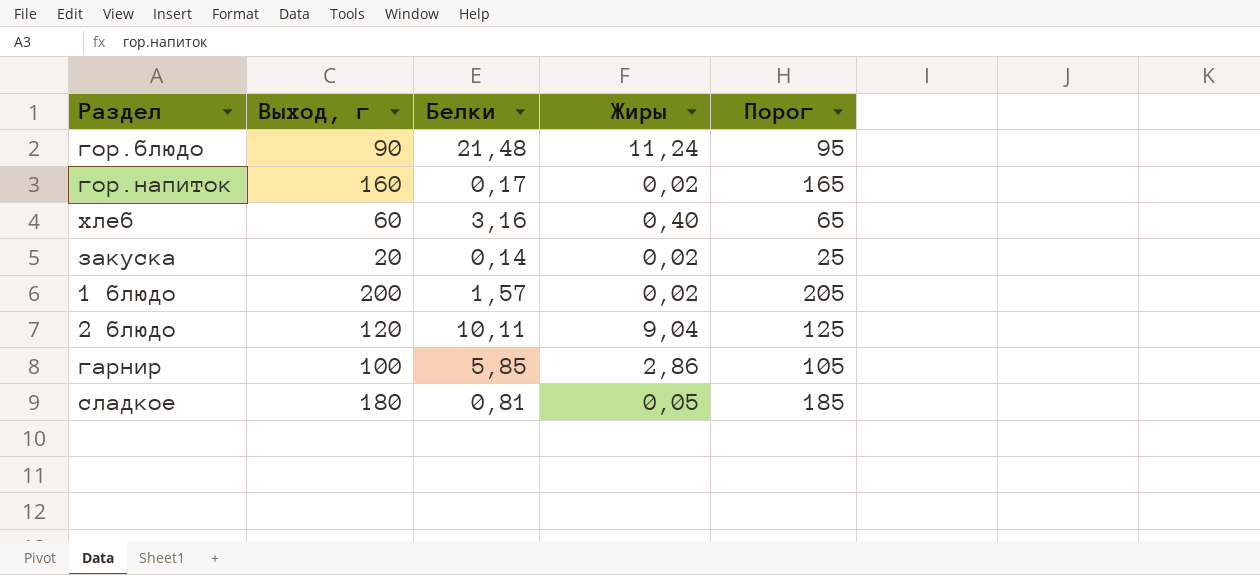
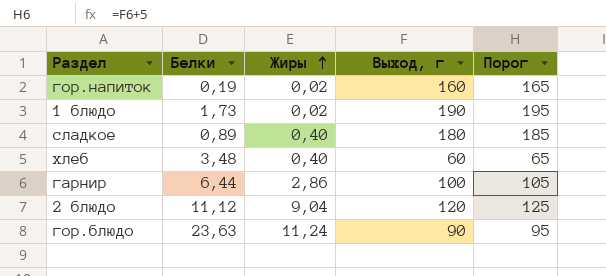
row order: none -> Жиры ascending
column Выход, г | position: 2 -> 4
row закуска: 20 | 0,14 | 0,02 | 25 -> none
гор.напиток | Белки: 0,17 -> 0,19
1 блюдо | Белки: 1,57 -> 1,73
1 блюдо | Выход, г: 200 -> 190
1 блюдо | Порог: 205 -> 195
сладкое | Белки: 0,81 -> 0,89
сладкое | Жиры: 0,05 -> 0,40
хлеб | Белки: 3,16 -> 3,48
гарнир | Белки: 5,85 -> 6,44
2 блюдо | Белки: 10,11 -> 11,12
гор.блюдо | Белки: 21,48 -> 23,63

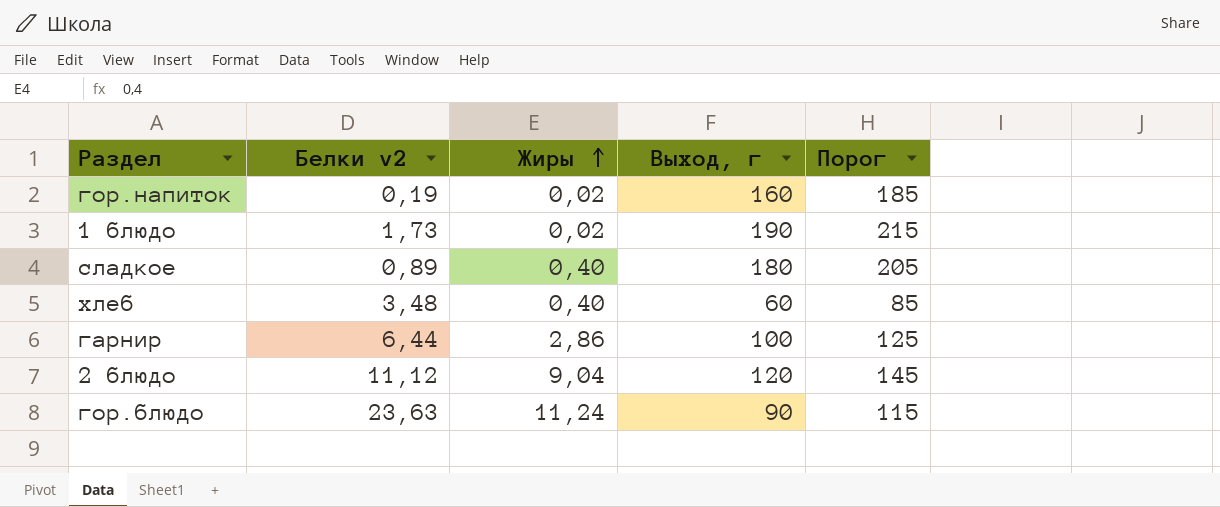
column name: Белки -> Белки v2
column Порог | formula: [Выход, г] + 5 -> [Выход, г] + 25

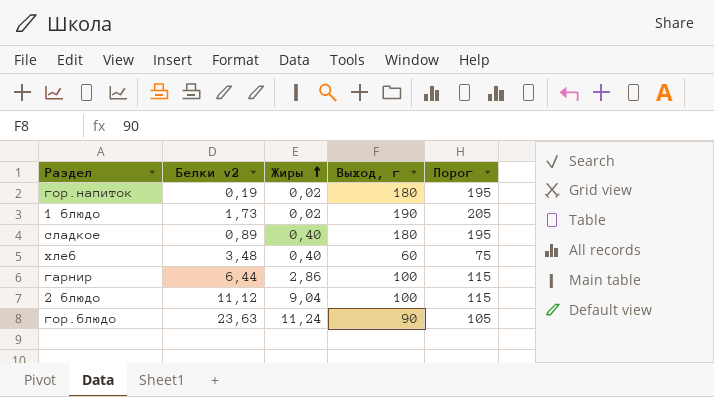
column Порог | formula: [Выход, г] + 25 -> [Выход, г] + 15
гор.напиток | Выход, г: 160 -> 180
2 блюдо | Выход, г: 120 -> 100

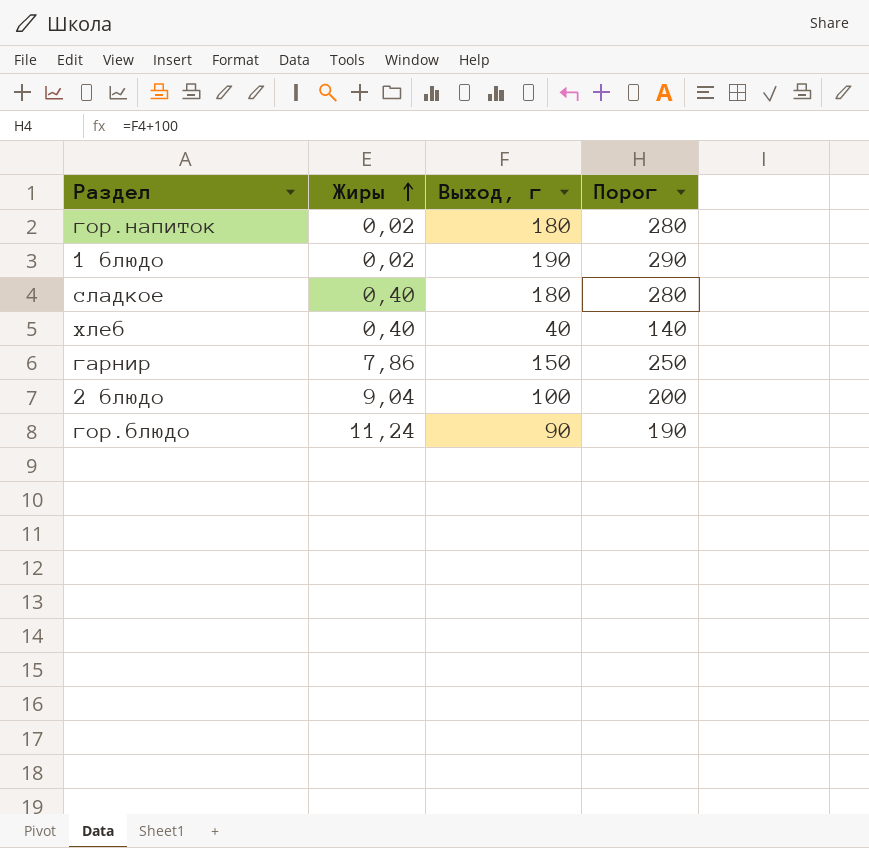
column Белки v2 | position: 2 -> none
column Порог | formula: [Выход, г] + 15 -> [Выход, г] + 100
хлеб | Выход, г: 60 -> 40
гарнир | Жиры: 2,86 -> 7,86
гарнир | Выход, г: 100 -> 150

